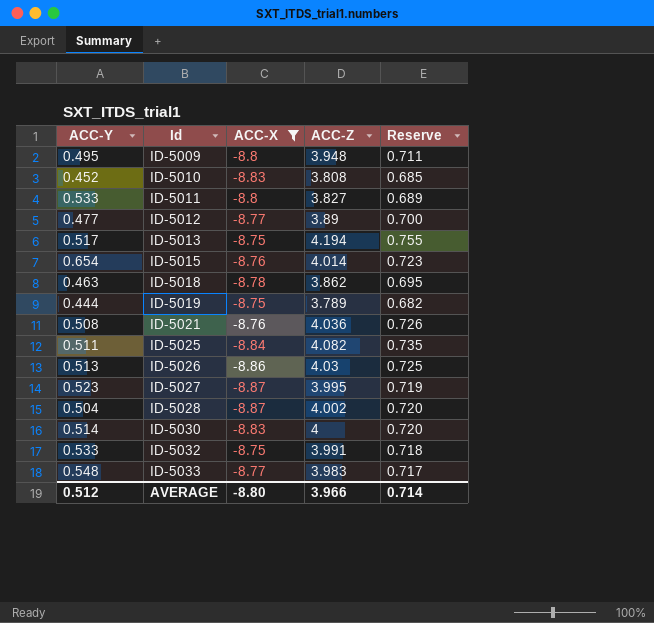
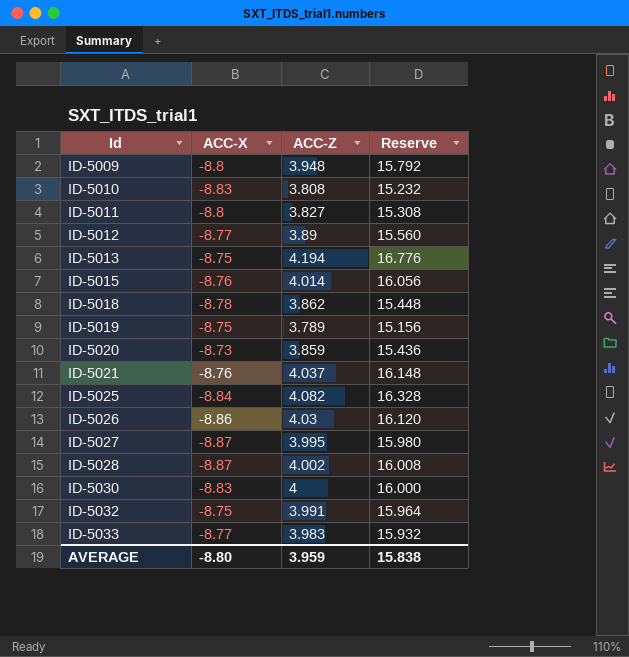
filter: ACC-X != -8.73 -> none
column ACC-Y | position: 1 -> none
column Reserve | formula: [ACC-Z] * 0.18 -> [ACC-Z] * 4
ID-5021 | ACC-Z: 4.036 -> 4.037
AVERAGE | ACC-Z: 3.966 -> 3.959
AVERAGE | Reserve: 0.714 -> 15.838

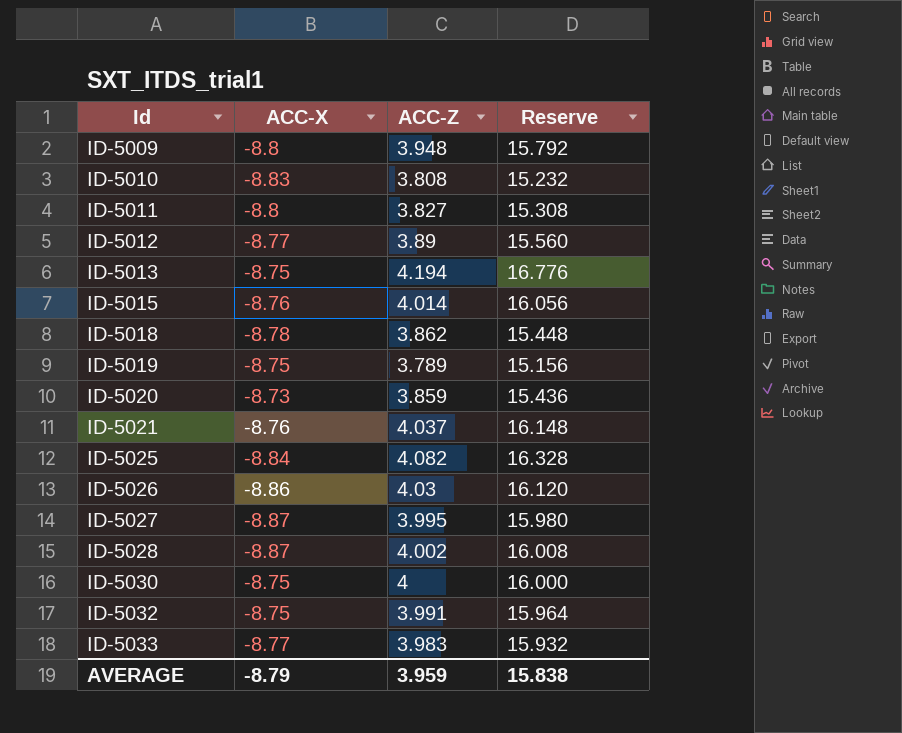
ID-5030 | ACC-X: -8.83 -> -8.75
AVERAGE | ACC-X: -8.80 -> -8.79

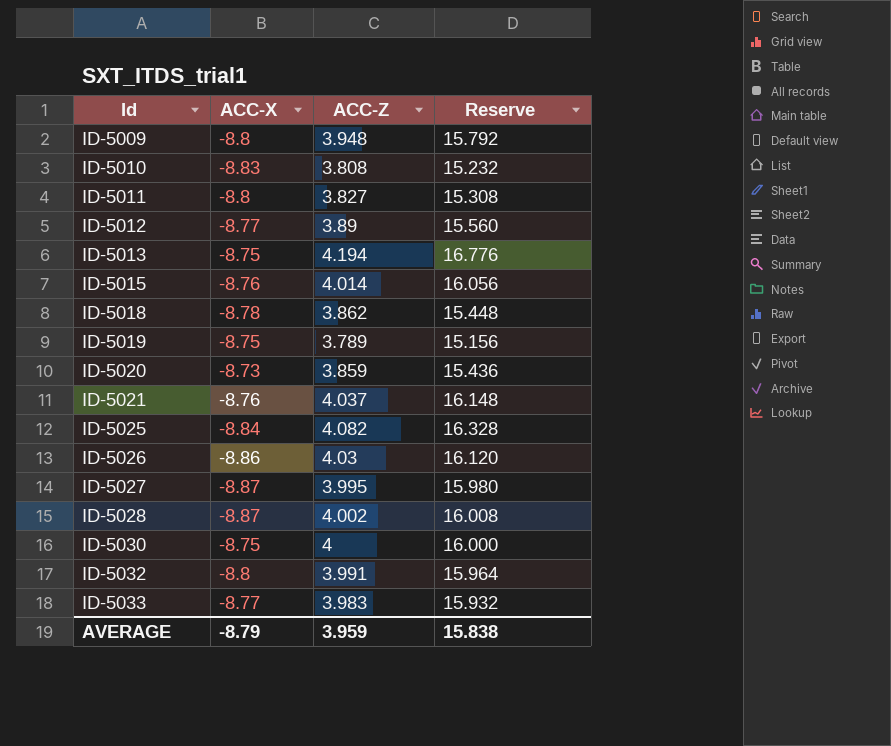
ID-5032 | ACC-X: -8.75 -> -8.8

